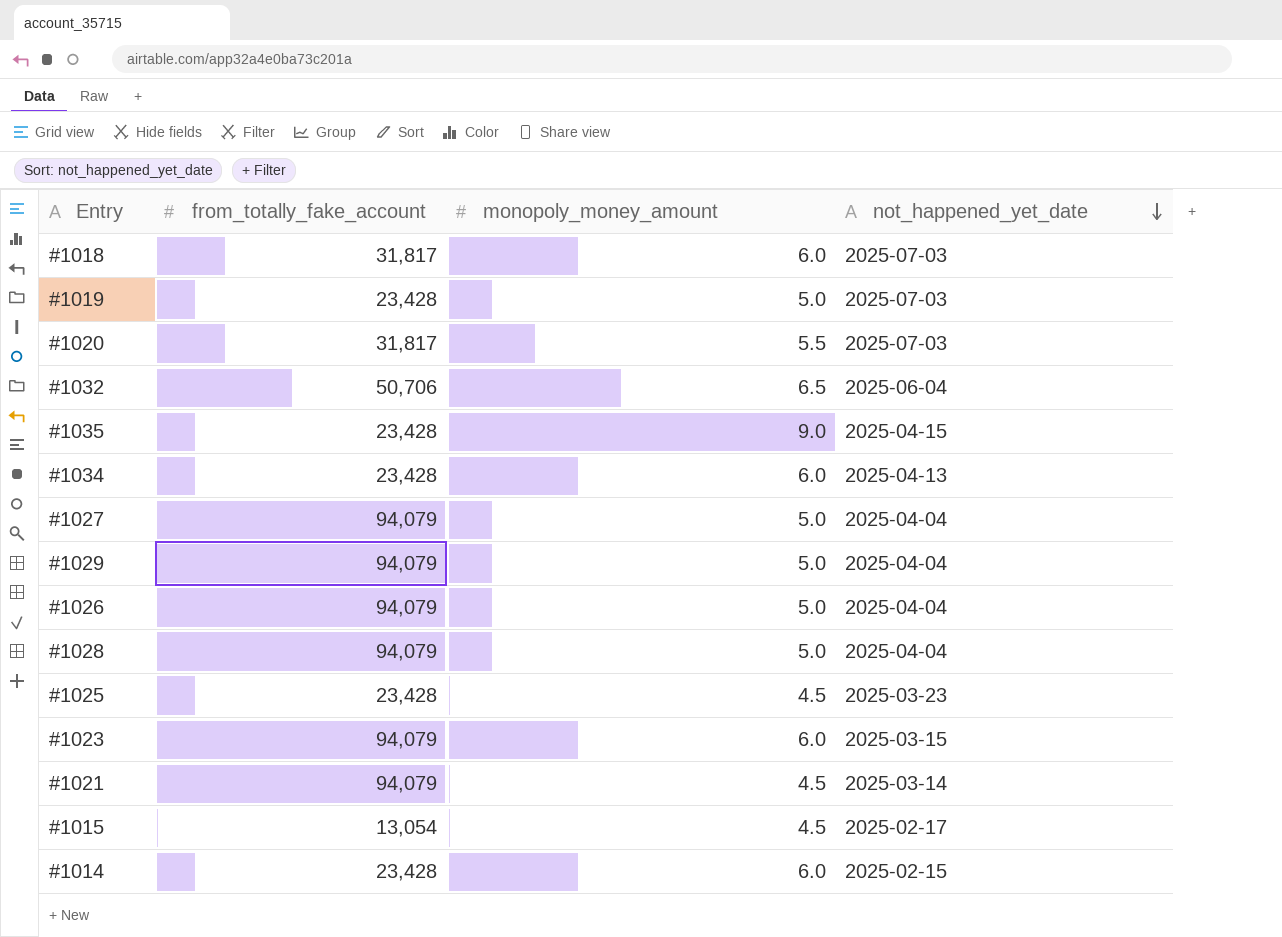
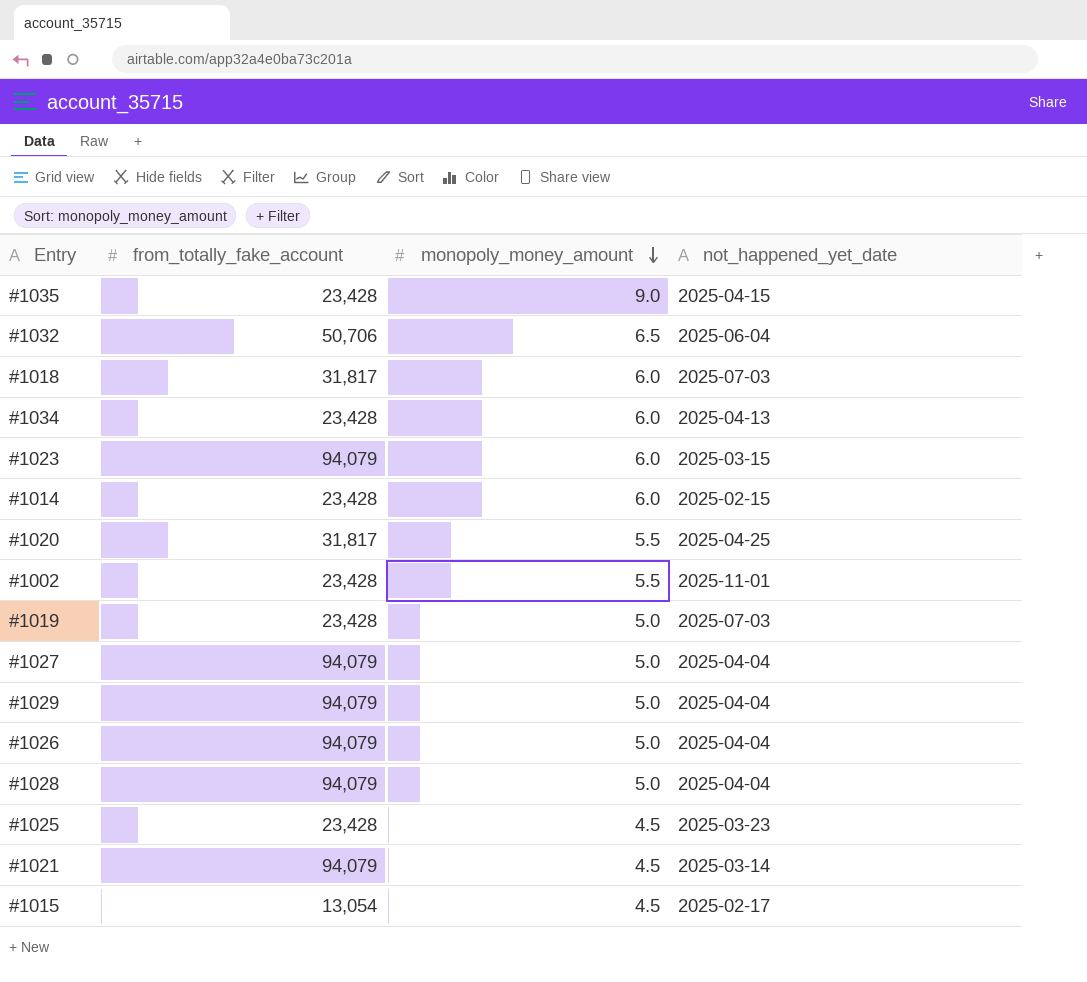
row order: not_happened_yet_date descending -> monopoly_money_amount descending
#1020 | not_happened_yet_date: 2025-07-03 -> 2025-04-25
row #1002: none -> 23,428 | 5.5 | 2025-11-01

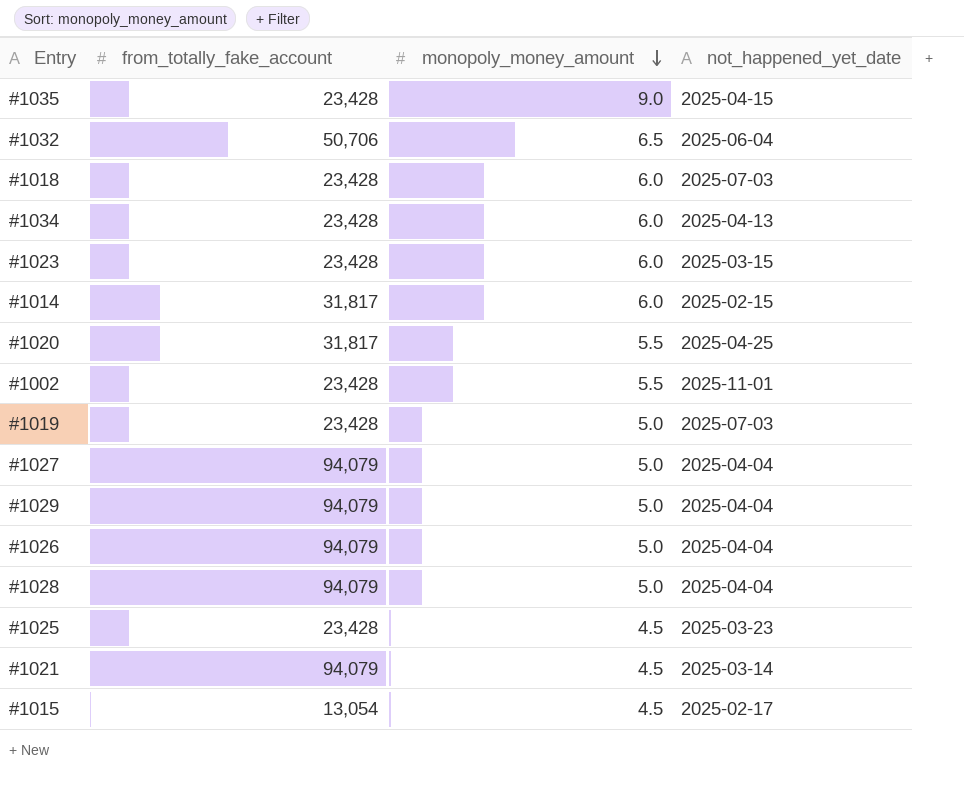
#1018 | from_totally_fake_account: 31,817 -> 23,428
#1023 | from_totally_fake_account: 94,079 -> 23,428
#1014 | from_totally_fake_account: 23,428 -> 31,817

